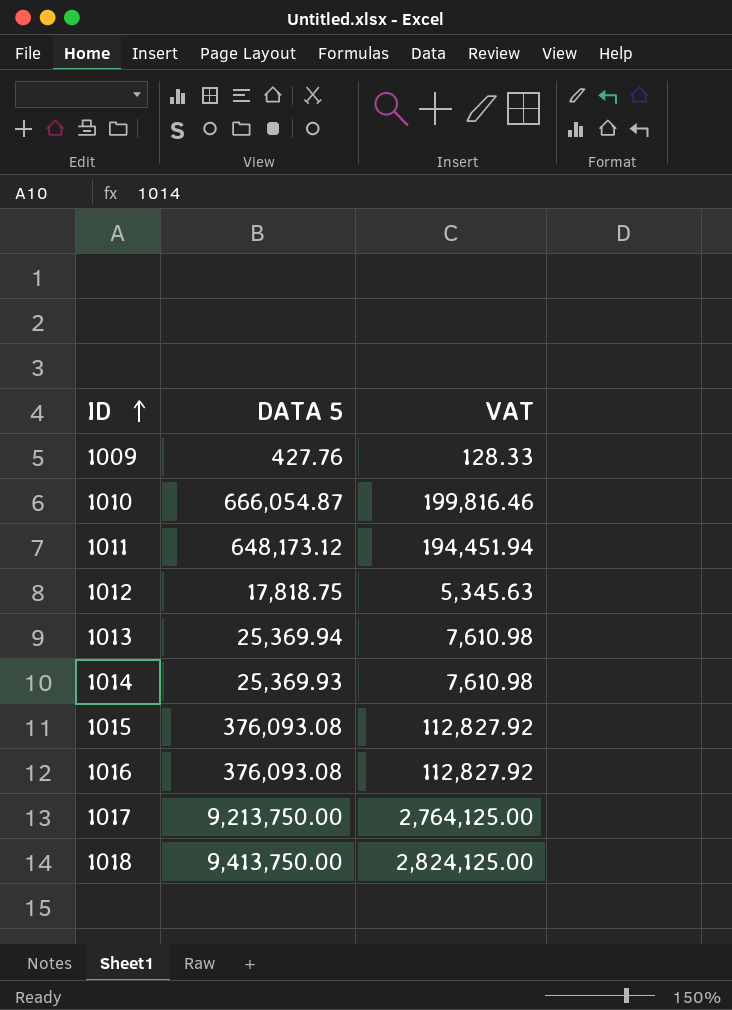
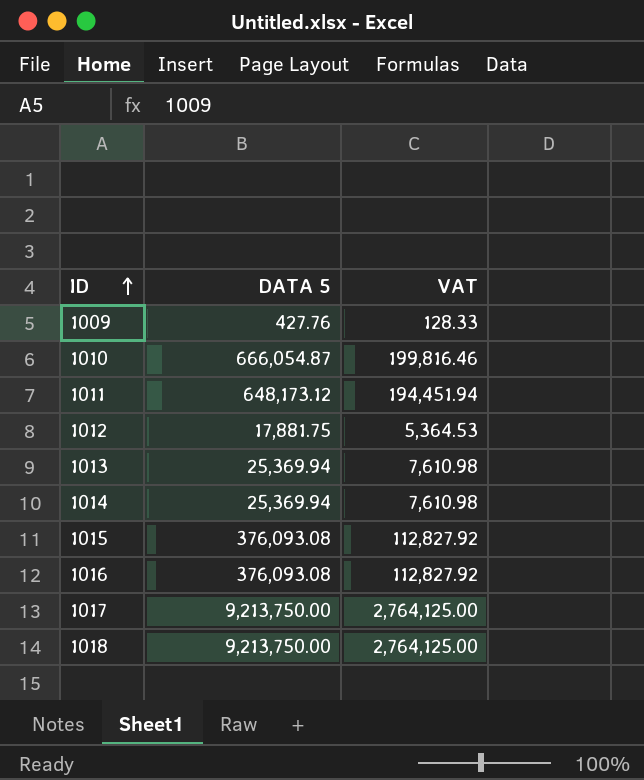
1012 | DATA 5: 17,818.75 -> 17,881.75
1012 | VAT: 5,345.63 -> 5,364.53
1014 | DATA 5: 25,369.93 -> 25,369.94
1018 | DATA 5: 9,413,750.00 -> 9,213,750.00
1018 | VAT: 2,824,125.00 -> 2,764,125.00

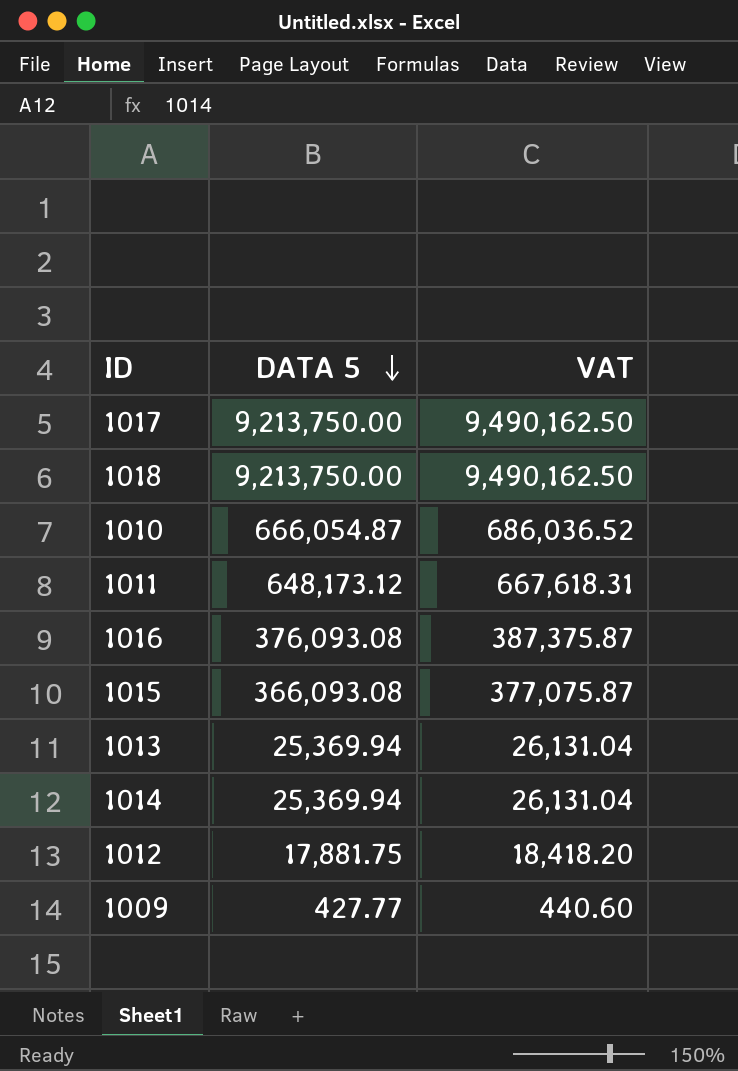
row order: ID ascending -> DATA 5 descending
column VAT | formula: [DATA 5] * 0.3 -> [DATA 5] * 1.03
1015 | DATA 5: 376,093.08 -> 366,093.08
1009 | DATA 5: 427.76 -> 427.77

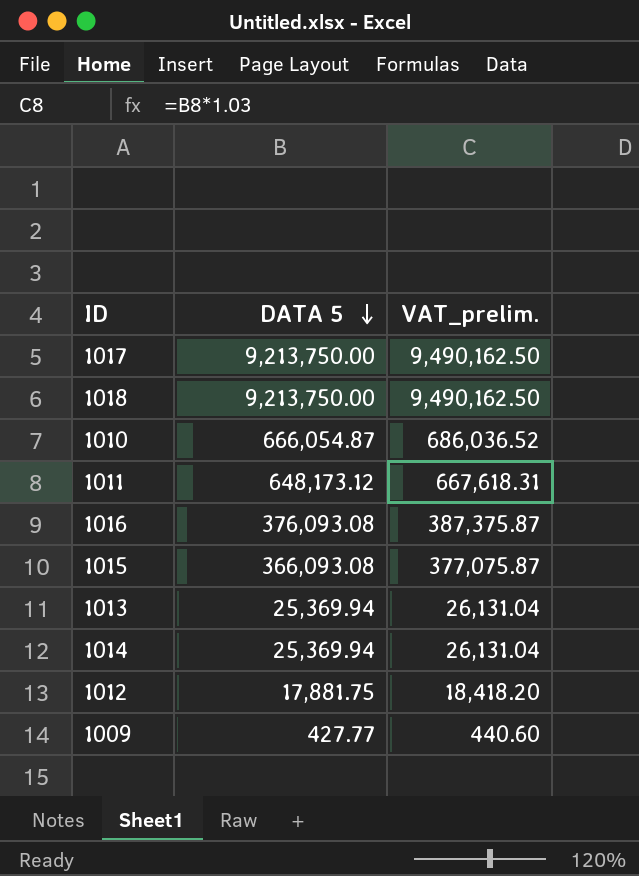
column name: VAT -> VAT_prelim.

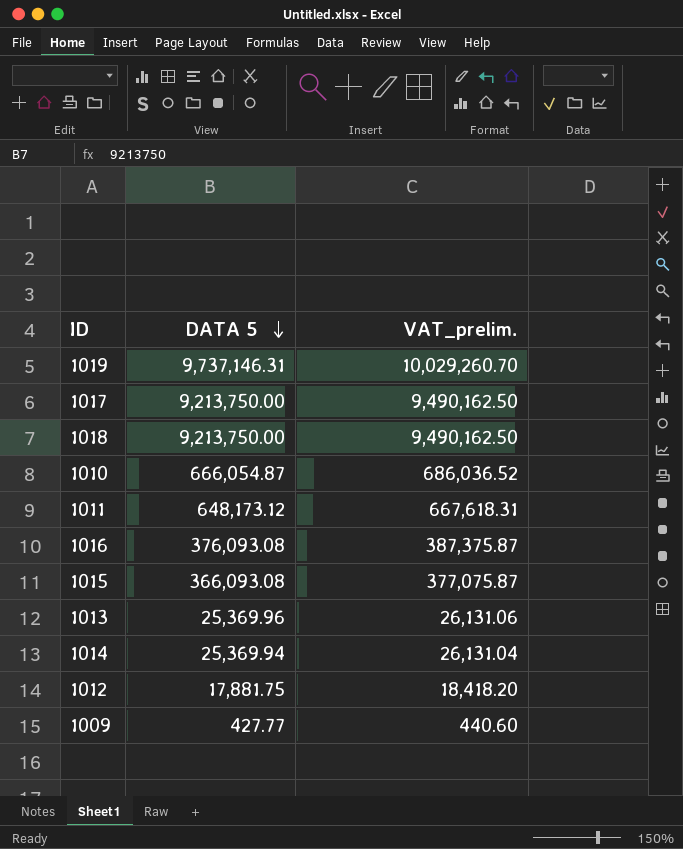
row 1019: none -> 9,737,146.31 | 10,029,260.70
1013 | DATA 5: 25,369.94 -> 25,369.96
1013 | VAT_prelim.: 26,131.04 -> 26,131.06

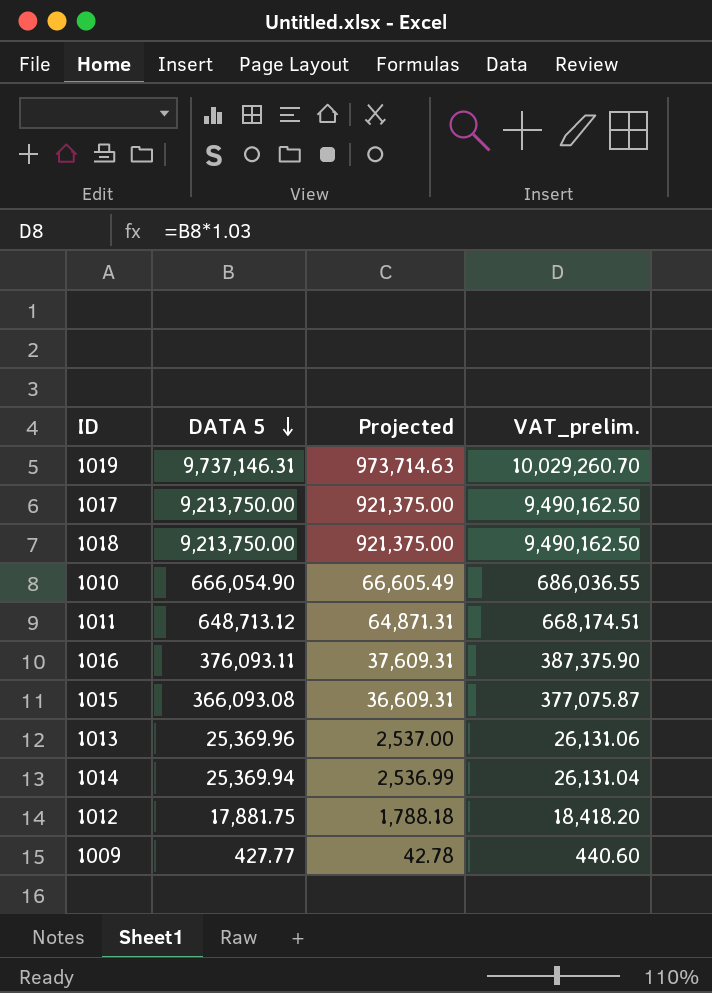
column Projected | formula: none -> [DATA 5] * 0.1
1010 | DATA 5: 666,054.87 -> 666,054.90
1010 | VAT_prelim.: 686,036.52 -> 686,036.55
1011 | DATA 5: 648,173.12 -> 648,713.12
1011 | VAT_prelim.: 667,618.31 -> 668,174.51
1016 | DATA 5: 376,093.08 -> 376,093.11
1016 | VAT_prelim.: 387,375.87 -> 387,375.90

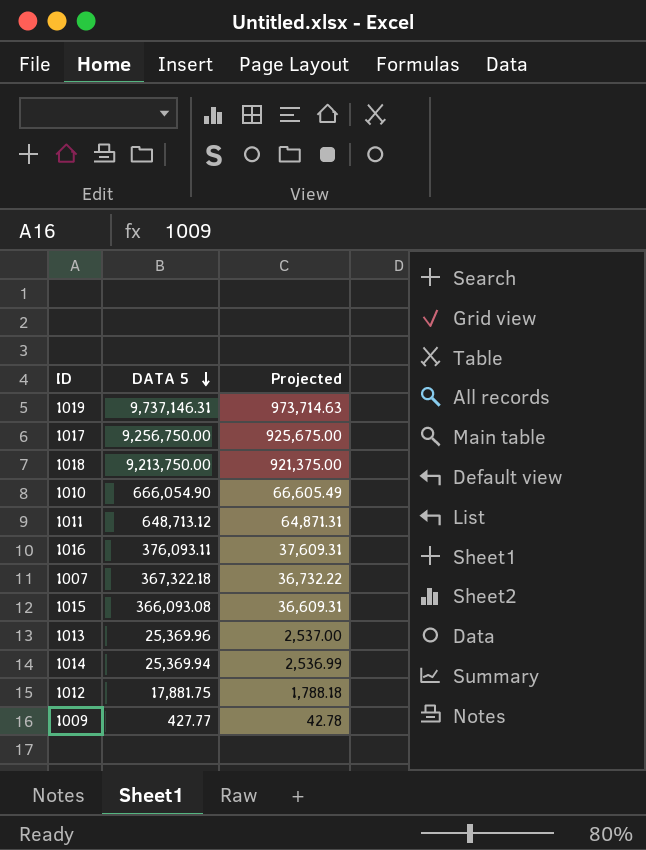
column VAT_prelim. | formula: [DATA 5] * 1.03 -> none
1017 | DATA 5: 9,213,750.00 -> 9,256,750.00
1017 | Projected: 921,375.00 -> 925,675.00
row 1007: none -> 367,322.18 | 36,732.22

